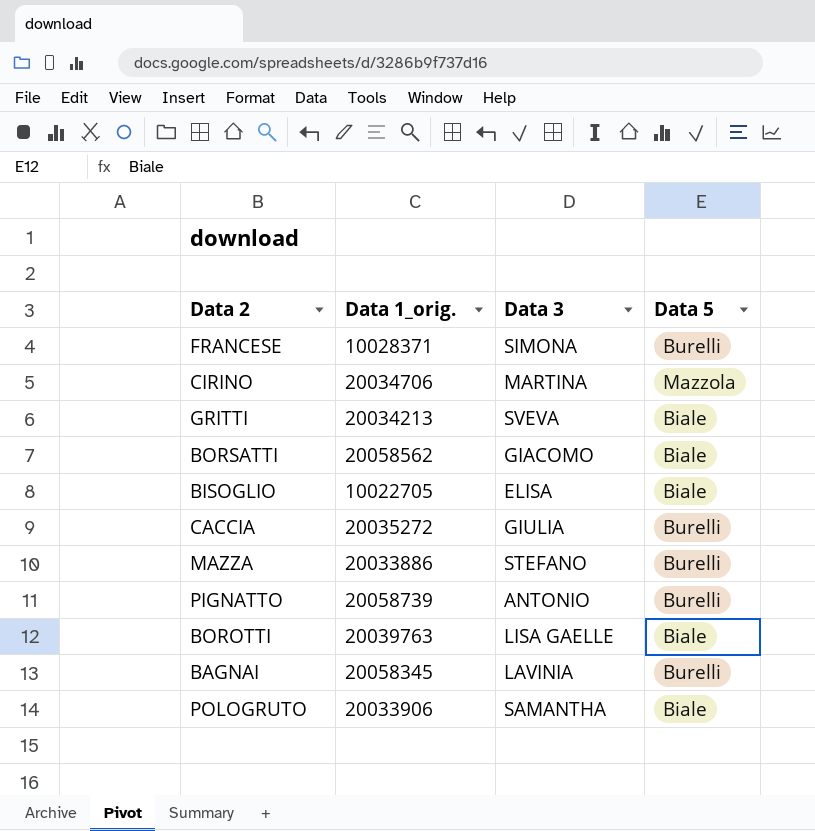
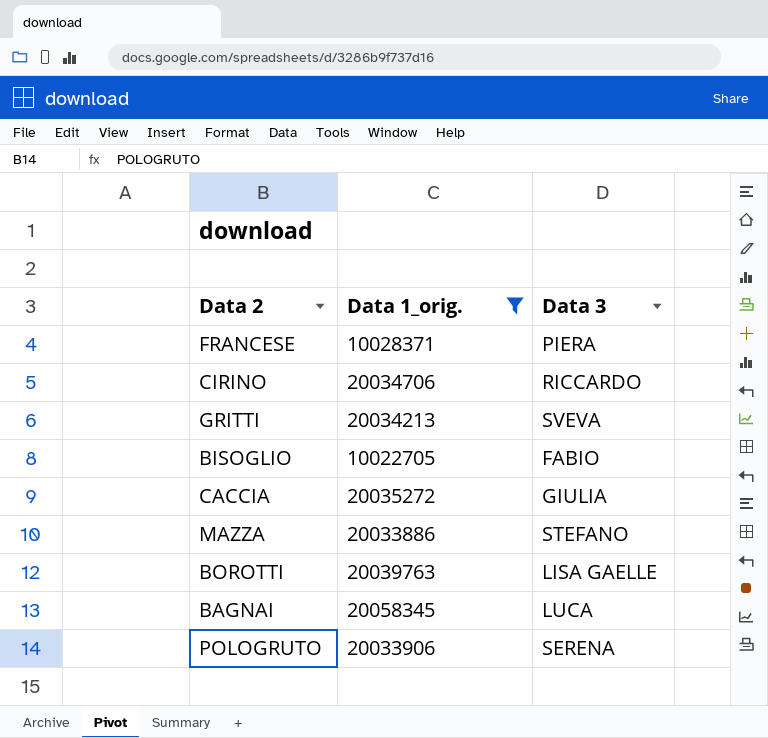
filter: none -> Data 1_orig. <= 20058345
column Data 5 | position: 4 -> none
FRANCESE | Data 3: SIMONA -> PIERA
CIRINO | Data 3: MARTINA -> RICCARDO
BISOGLIO | Data 3: ELISA -> FABIO
BAGNAI | Data 3: LAVINIA -> LUCA
POLOGRUTO | Data 3: SAMANTHA -> SERENA

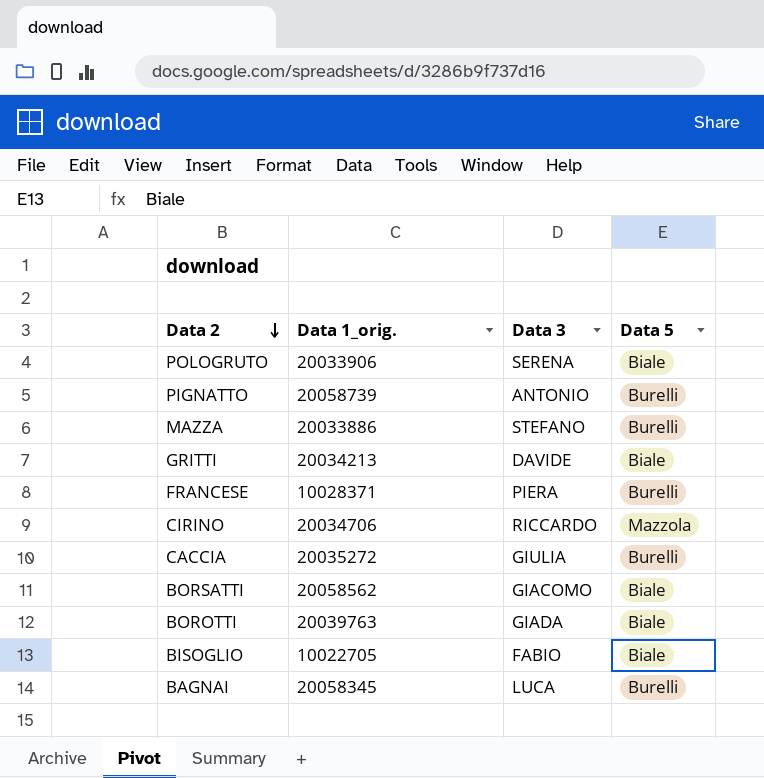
filter: Data 1_orig. <= 20058345 -> none
row order: none -> Data 2 descending
column Data 5 | position: none -> 4
GRITTI | Data 3: SVEVA -> DAVIDE
BOROTTI | Data 3: LISA GAELLE -> GIADA

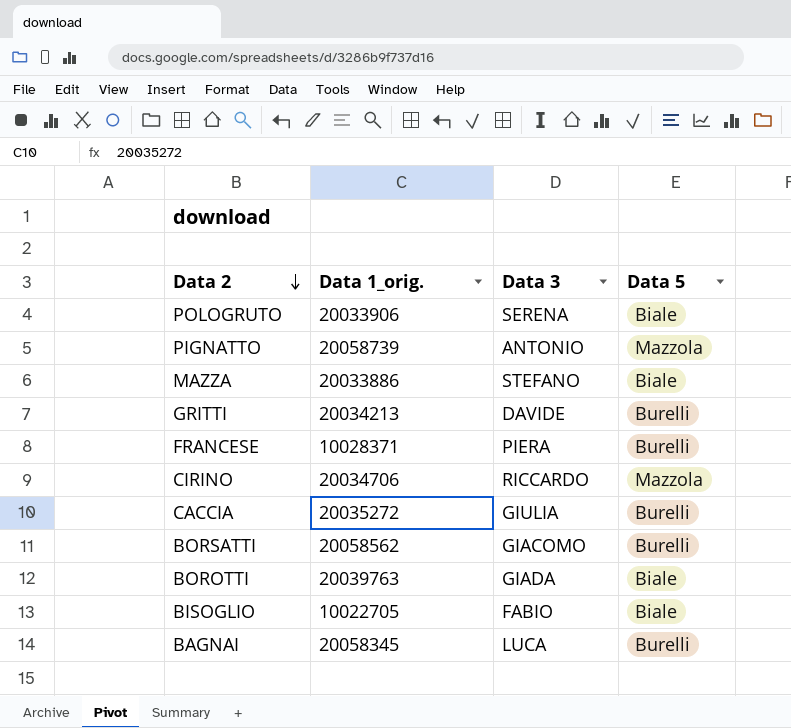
PIGNATTO | Data 5: Burelli -> Mazzola
MAZZA | Data 5: Burelli -> Biale
GRITTI | Data 5: Biale -> Burelli
BORSATTI | Data 5: Biale -> Burelli

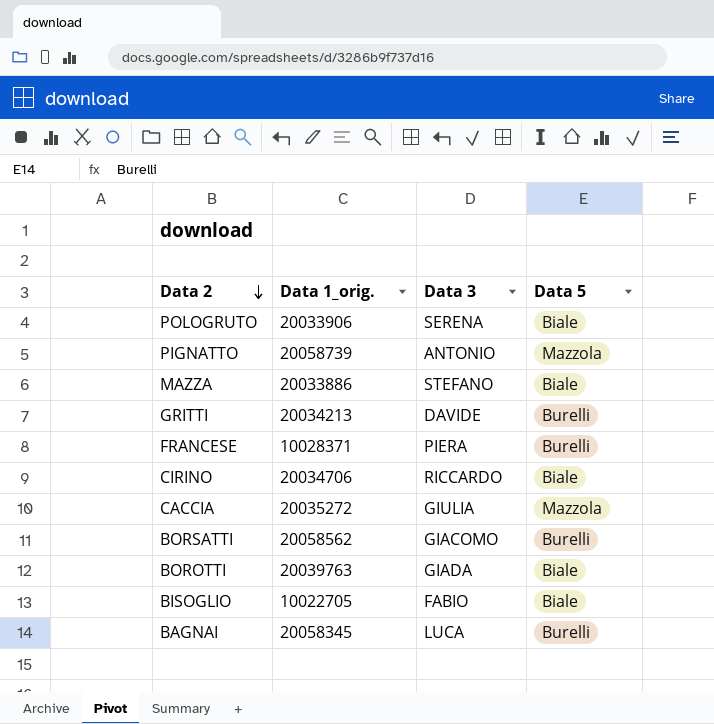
CIRINO | Data 5: Mazzola -> Biale
CACCIA | Data 5: Burelli -> Mazzola

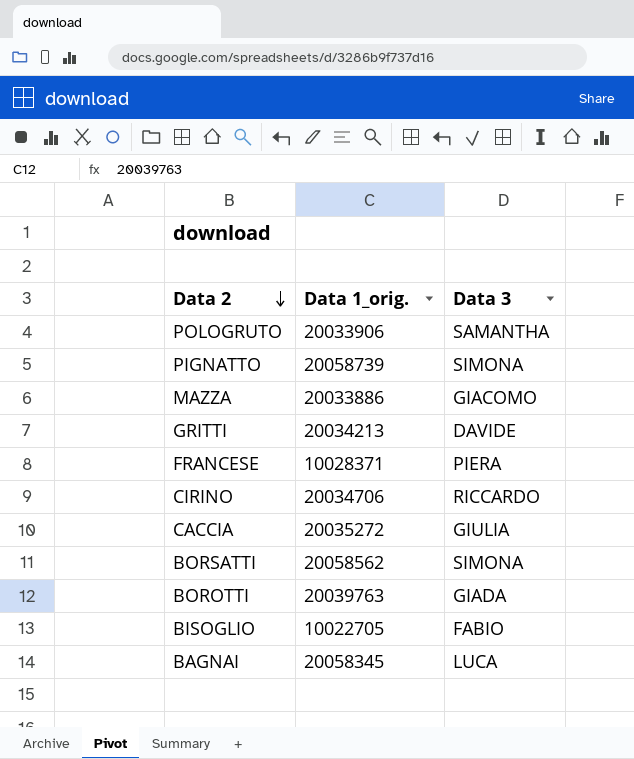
column Data 5 | position: 4 -> none
POLOGRUTO | Data 3: SERENA -> SAMANTHA
PIGNATTO | Data 3: ANTONIO -> SIMONA
MAZZA | Data 3: STEFANO -> GIACOMO
BORSATTI | Data 3: GIACOMO -> SIMONA

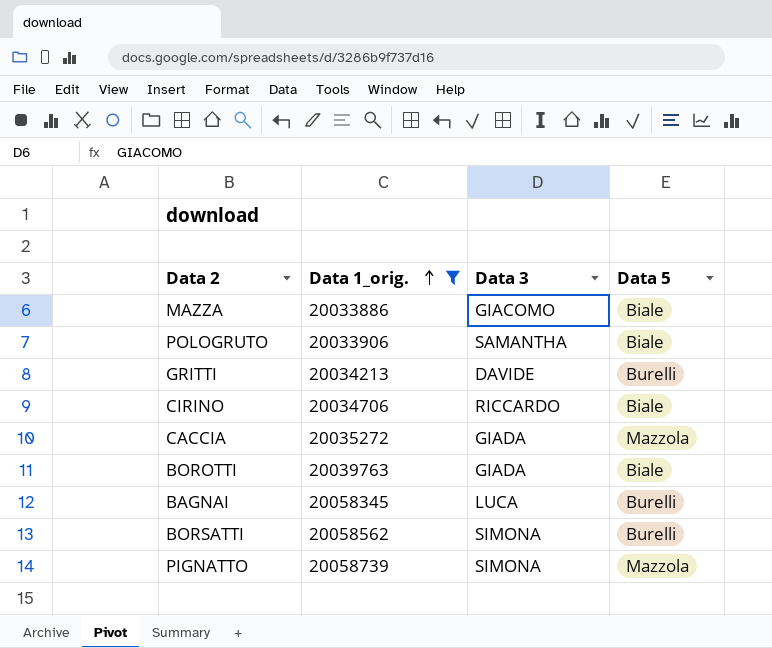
filter: none -> Data 1_orig. >= 20033886
row order: Data 2 descending -> Data 1_orig. ascending
column Data 5 | position: none -> 4
CACCIA | Data 3: GIULIA -> GIADA

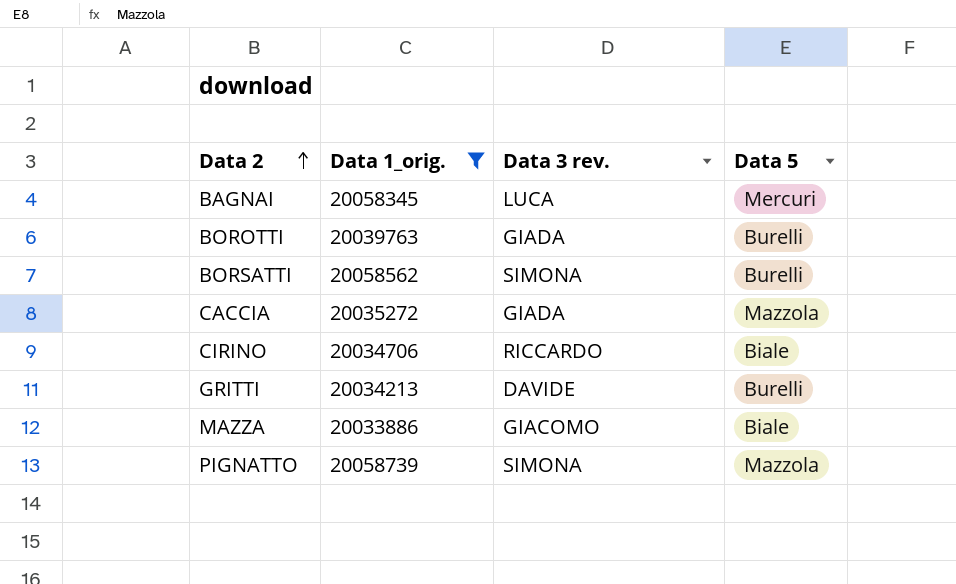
row order: Data 1_orig. ascending -> Data 2 ascending
column name: Data 3 -> Data 3 rev.
row POLOGRUTO: 20033906 | SAMANTHA | Biale -> none
BAGNAI | Data 5: Burelli -> Mercuri
BOROTTI | Data 5: Biale -> Burelli

